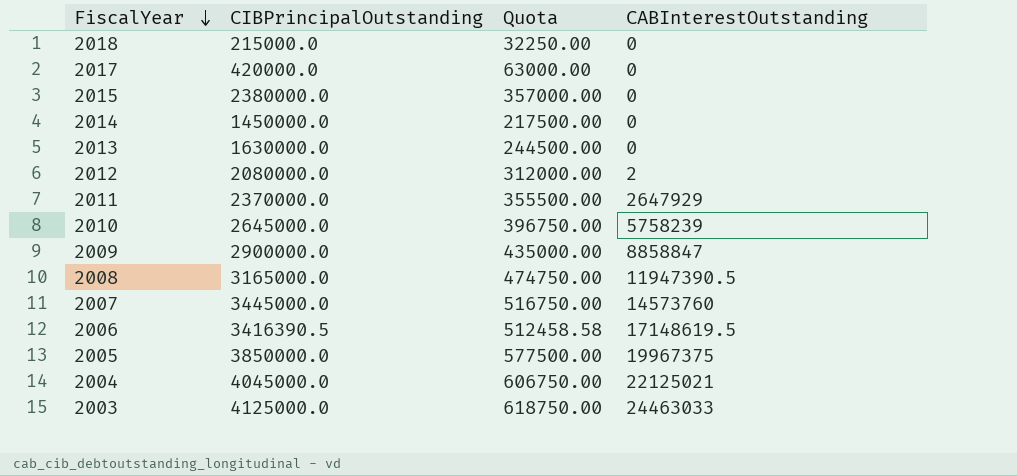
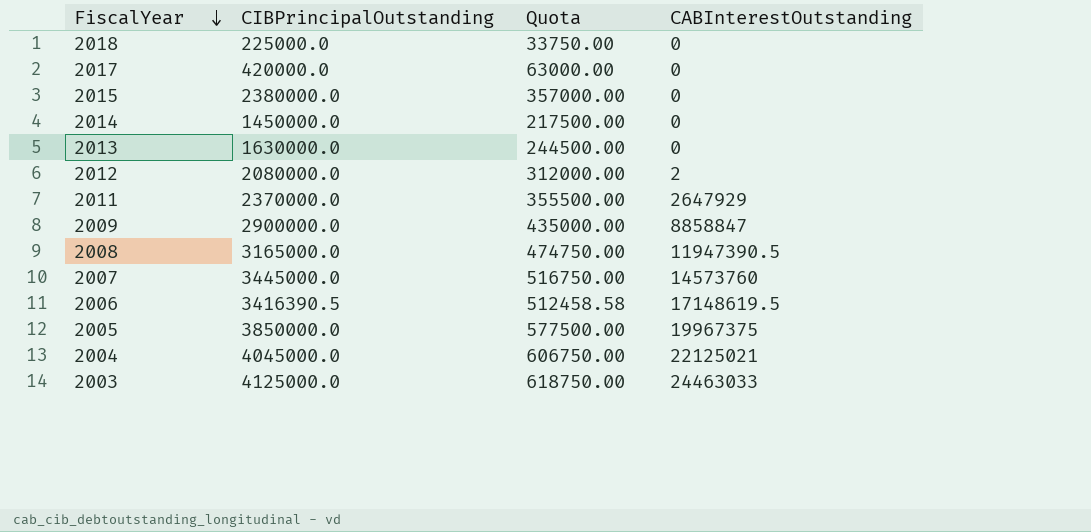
row 2010: 2645000.0 | 396750.00 | 5758239 -> none
2018 | CIBPrincipalOutstanding: 215000.0 -> 225000.0
2018 | Quota: 32250.00 -> 33750.00

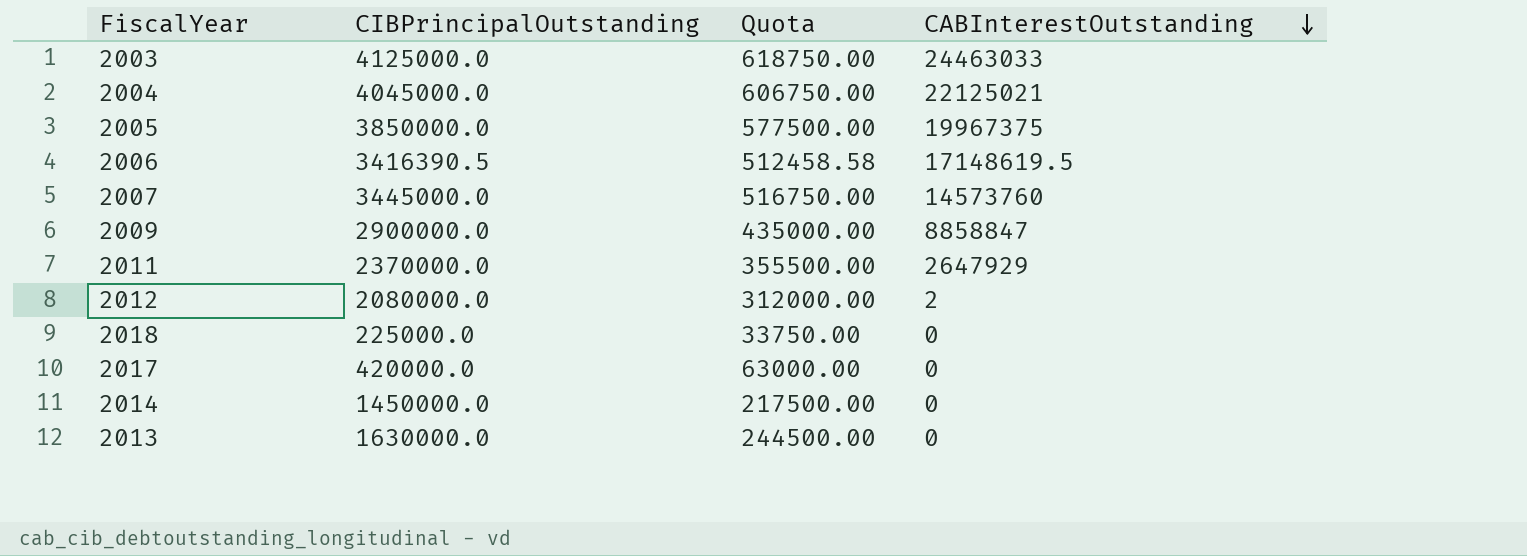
row order: FiscalYear descending -> CABInterestOutstanding descending
row 2015: 2380000.0 | 357000.00 | 0 -> none
row 2008: 3165000.0 | 474750.00 | 11947390.5 -> none

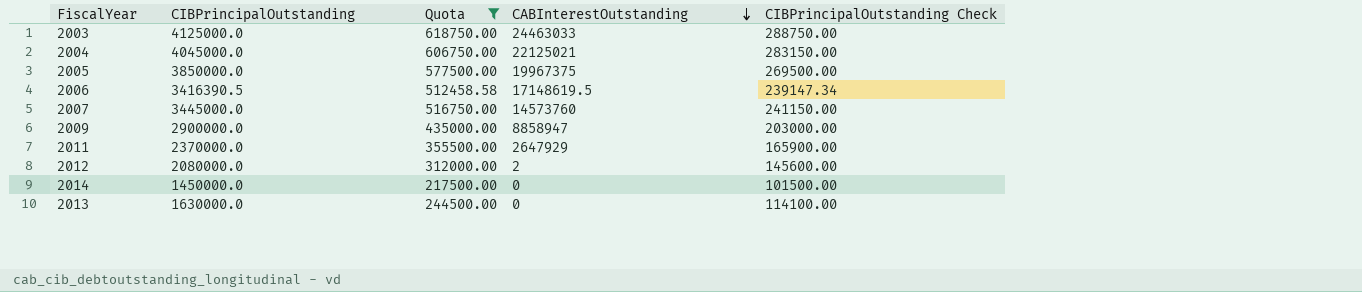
filter: none -> Quota >= 217500.00
column CIBPrincipalOutstanding Check | formula: none -> [CIBPrincipalOutstanding] * 0.07
2009 | CABInterestOutstanding: 8858847 -> 8858947

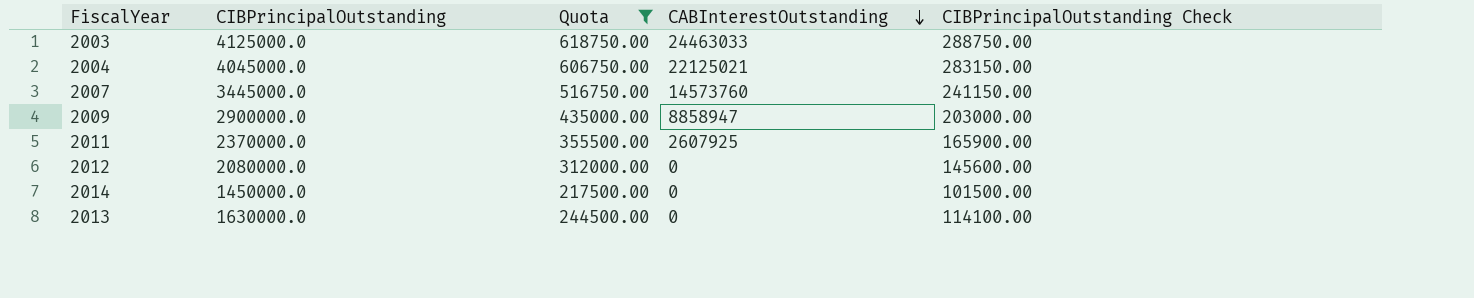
row 2005: 3850000.0 | 577500.00 | 19967375 | 269500.00 -> none
row 2006: 3416390.5 | 512458.58 | 17148619.5 | 239147.34 -> none
2011 | CABInterestOutstanding: 2647929 -> 2607925
2012 | CABInterestOutstanding: 2 -> 0

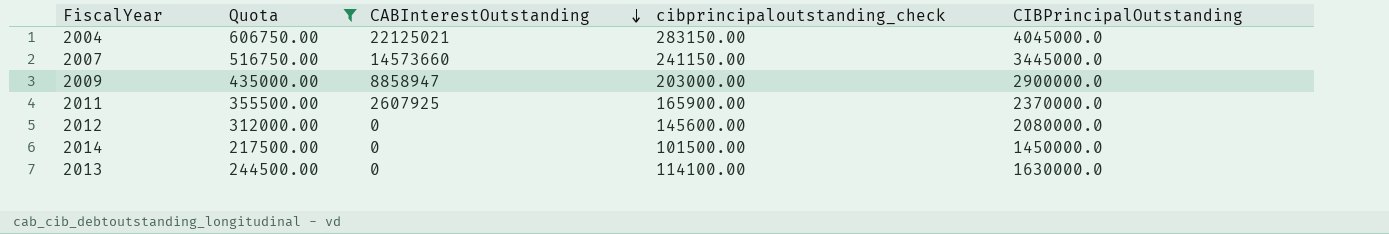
column name: CIBPrincipalOutstanding Check -> cibprincipaloutstanding_check
column CIBPrincipalOutstanding | position: 2 -> 5
row 2003: 4125000.0 | 618750.00 | 24463033 | 288750.00 -> none
2007 | CABInterestOutstanding: 14573760 -> 14573660

